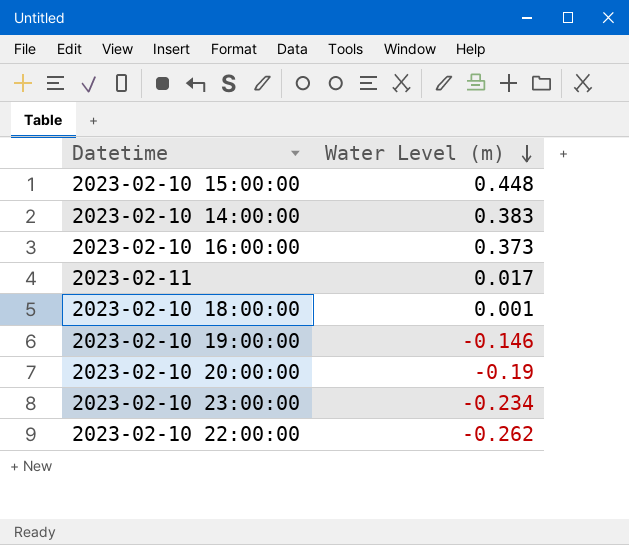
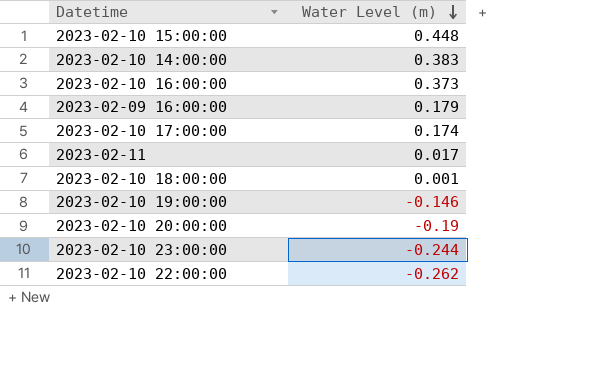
row 2023-02-09 16:00:00: none -> 0.179
row 2023-02-10 17:00:00: none -> 0.174
2023-02-10 23:00:00 | Water Level (m): -0.234 -> -0.244

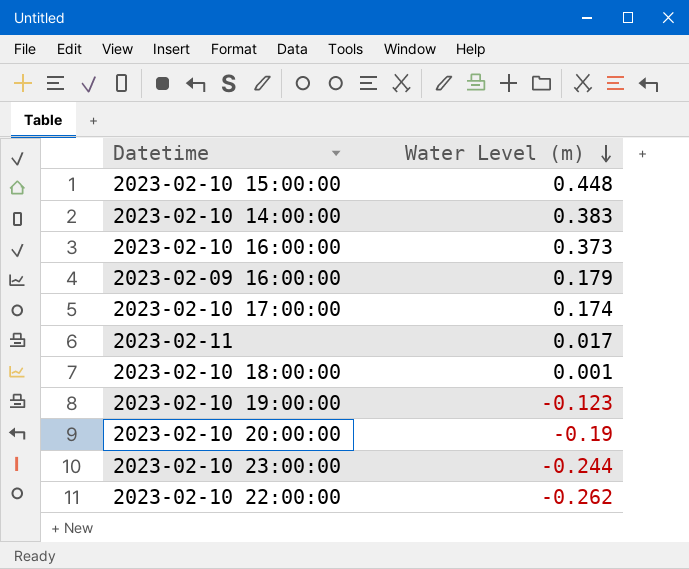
2023-02-10 19:00:00 | Water Level (m): -0.146 -> -0.123

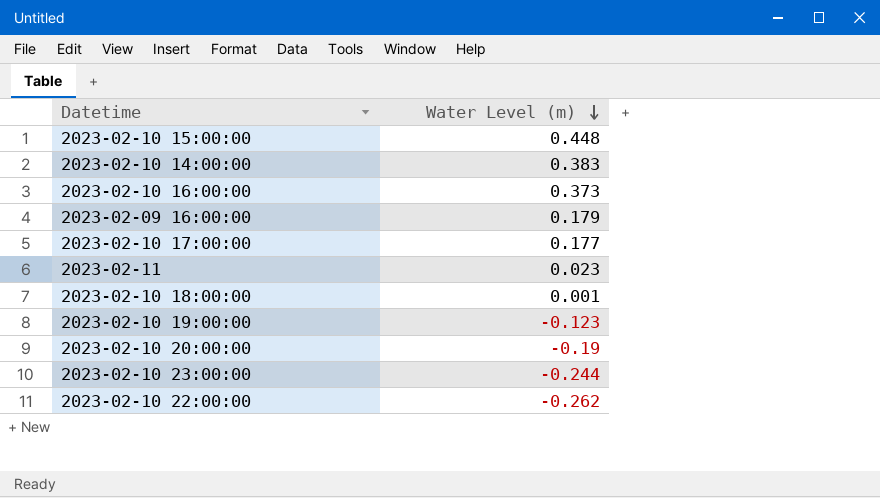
2023-02-10 17:00:00 | Water Level (m): 0.174 -> 0.177
2023-02-11 | Water Level (m): 0.017 -> 0.023

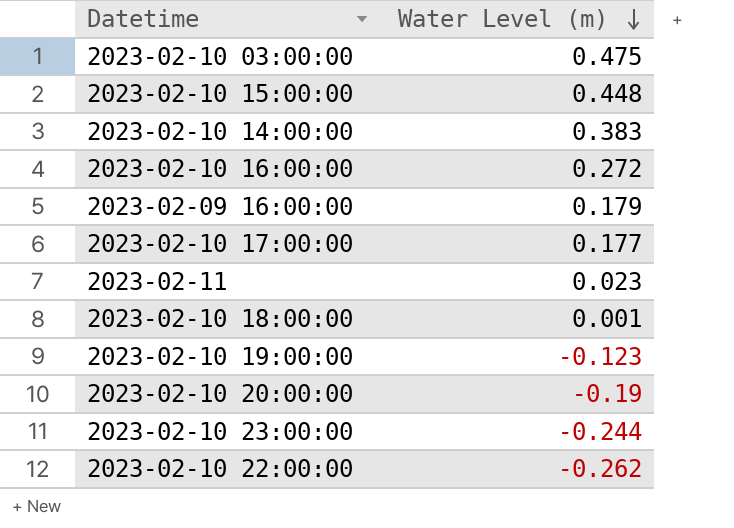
row 2023-02-10 03:00:00: none -> 0.475
2023-02-10 16:00:00 | Water Level (m): 0.373 -> 0.272

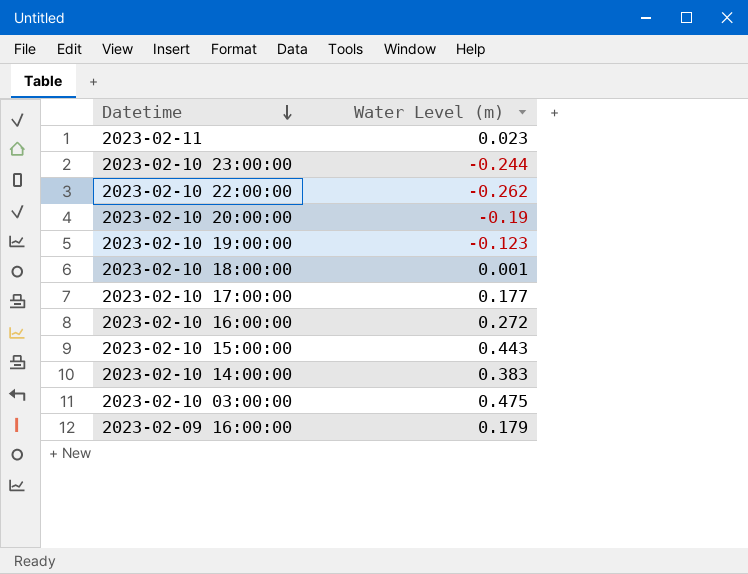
row order: Water Level (m) descending -> Datetime descending
2023-02-10 15:00:00 | Water Level (m): 0.448 -> 0.443

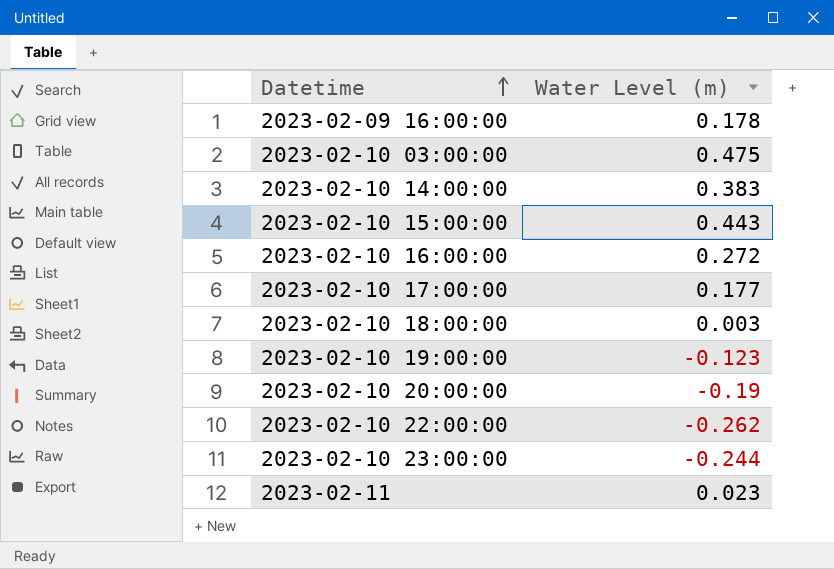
row order: Datetime descending -> Datetime ascending
2023-02-09 16:00:00 | Water Level (m): 0.179 -> 0.178
2023-02-10 18:00:00 | Water Level (m): 0.001 -> 0.003

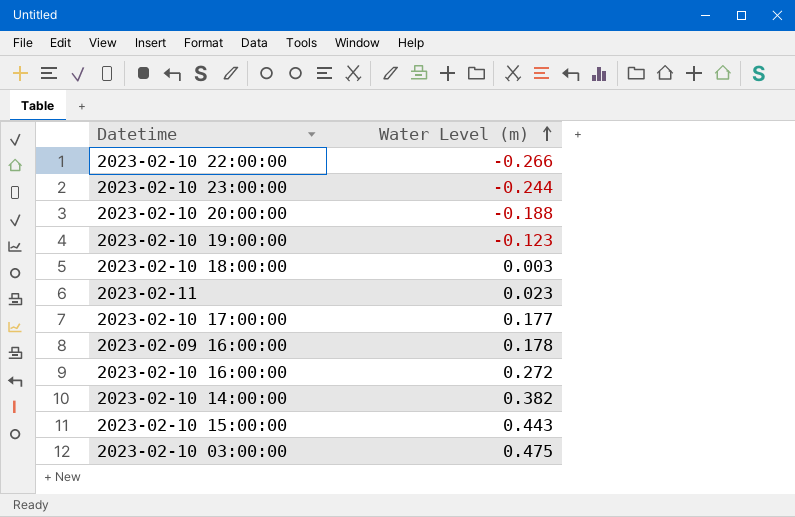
row order: Datetime ascending -> Water Level (m) ascending
2023-02-10 22:00:00 | Water Level (m): -0.262 -> -0.266
2023-02-10 20:00:00 | Water Level (m): -0.19 -> -0.188
2023-02-10 14:00:00 | Water Level (m): 0.383 -> 0.382

